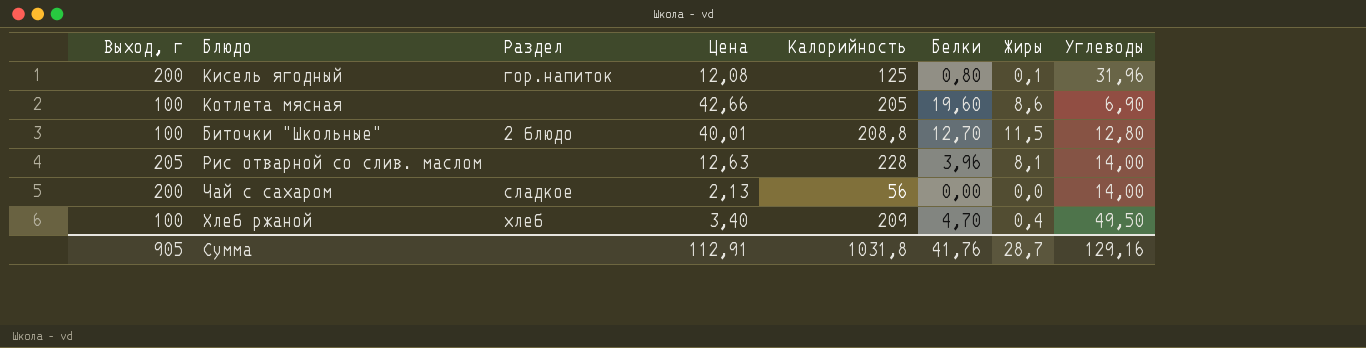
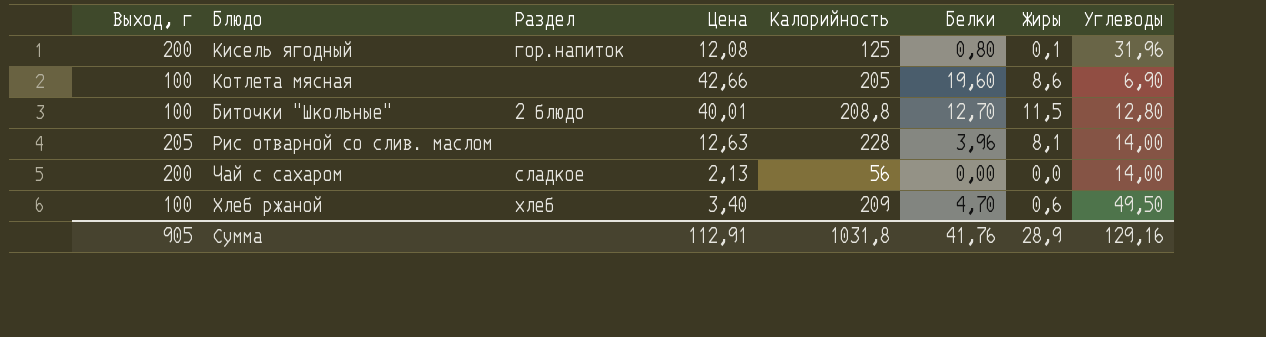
Хлеб ржаной | Жиры: 0,4 -> 0,6
Сумма | Жиры: 28,7 -> 28,9

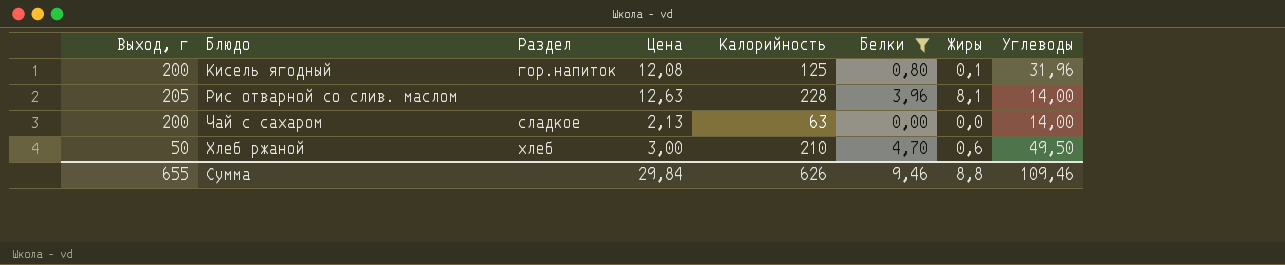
filter: none -> Белки <= 4,70
Чай с сахаром | Калорийность: 56 -> 63
Хлеб ржаной | Выход, г: 100 -> 50
Хлеб ржаной | Цена: 3,40 -> 3,00
Хлеб ржаной | Калорийность: 209 -> 210
Сумма | Выход, г: 905 -> 655
Сумма | Цена: 112,91 -> 29,84
Сумма | Калорийность: 1031,8 -> 626
Сумма | Белки: 41,76 -> 9,46
Сумма | Жиры: 28,9 -> 8,8
Сумма | Углеводы: 129,16 -> 109,46

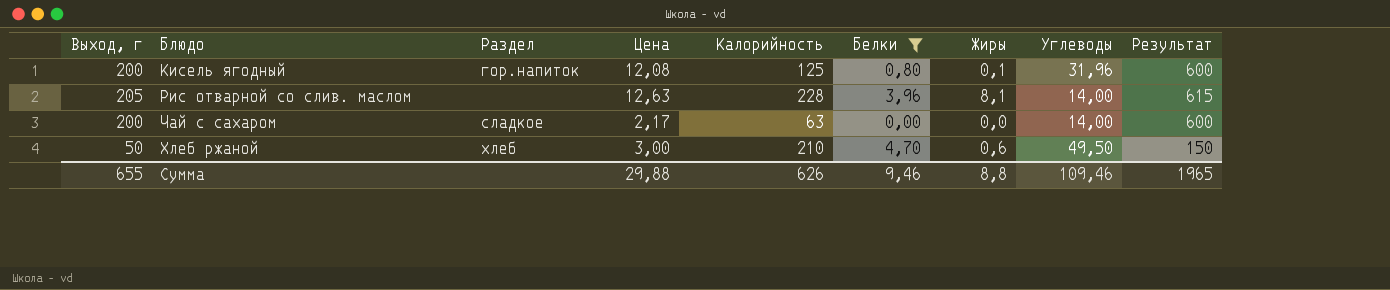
column Результат | formula: none -> [Выход, г] * 3
Чай с сахаром | Цена: 2,13 -> 2,17
Сумма | Цена: 29,84 -> 29,88

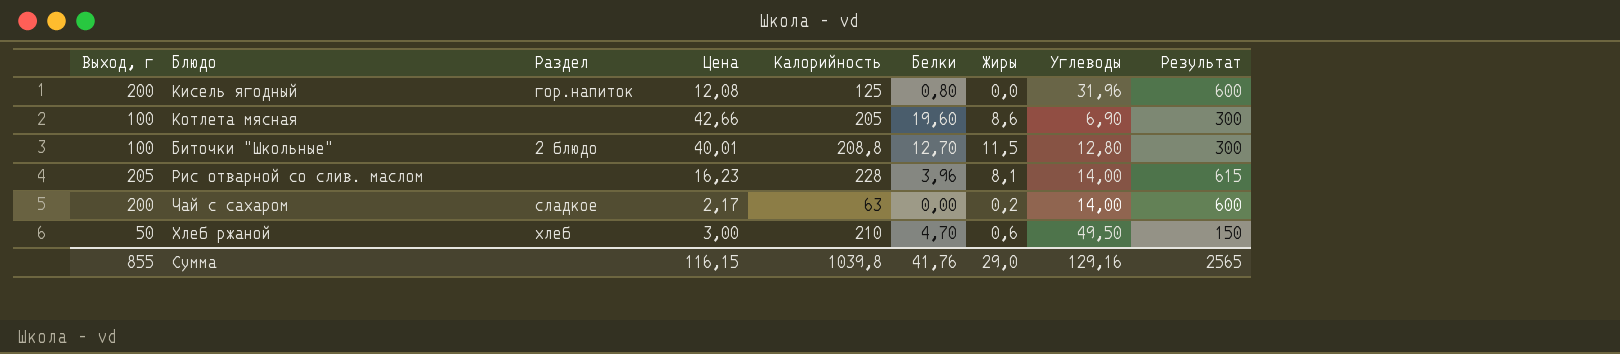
filter: Белки <= 4,70 -> none
Кисель ягодный | Жиры: 0,1 -> 0,0
Рис отварной со слив. маслом | Цена: 12,63 -> 16,23
Чай с сахаром | Жиры: 0,0 -> 0,2
Сумма | Выход, г: 655 -> 855
Сумма | Цена: 29,88 -> 116,15
Сумма | Калорийность: 626 -> 1039,8
Сумма | Белки: 9,46 -> 41,76
Сумма | Жиры: 8,8 -> 29,0
Сумма | Углеводы: 109,46 -> 129,16
Сумма | Результат: 1965 -> 2565

